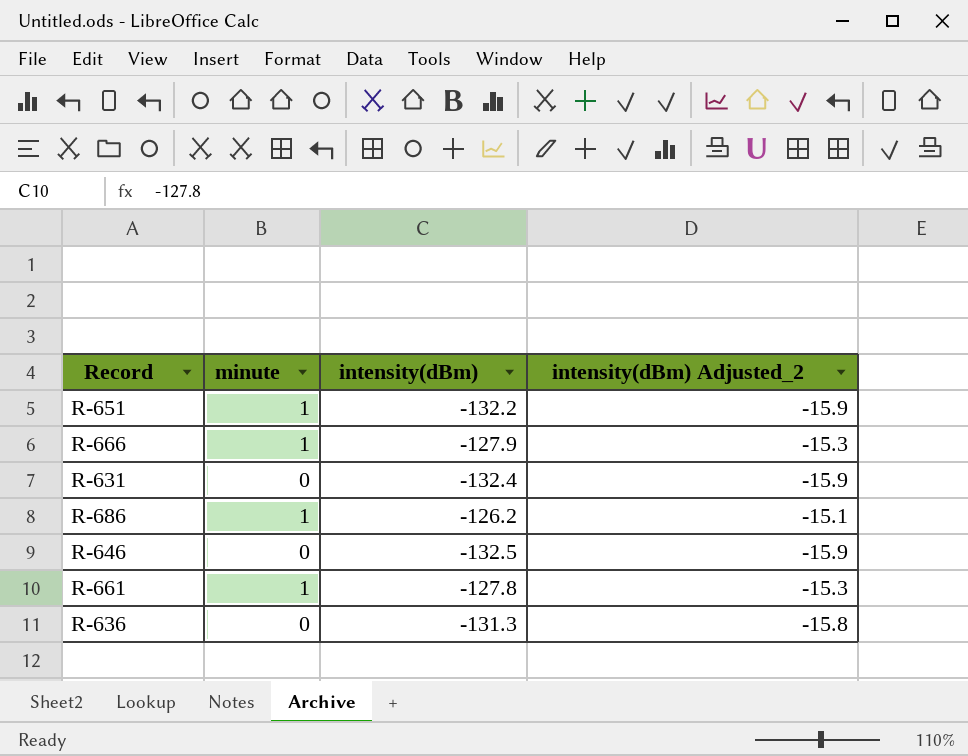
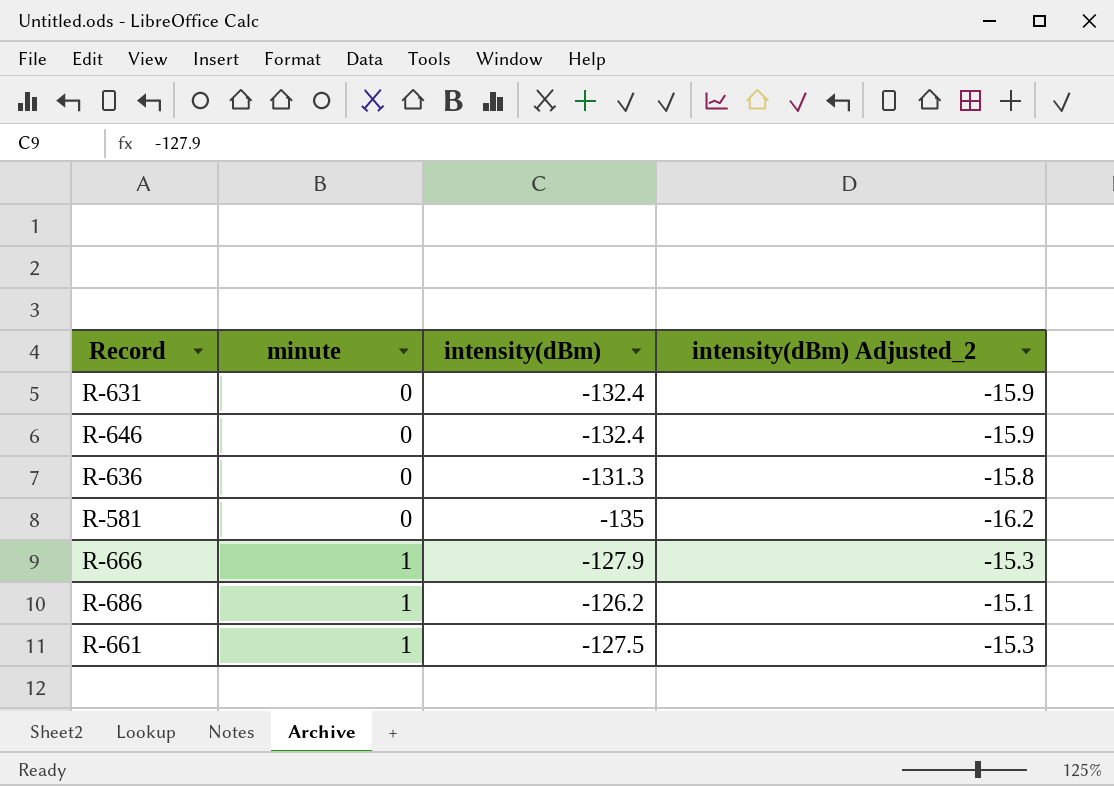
row order: none -> minute ascending
row R-651: 1 | -132.2 | -15.9 -> none
R-646 | intensity(dBm): -132.5 -> -132.4
row R-581: none -> 0 | -135 | -16.2
R-661 | intensity(dBm): -127.8 -> -127.5

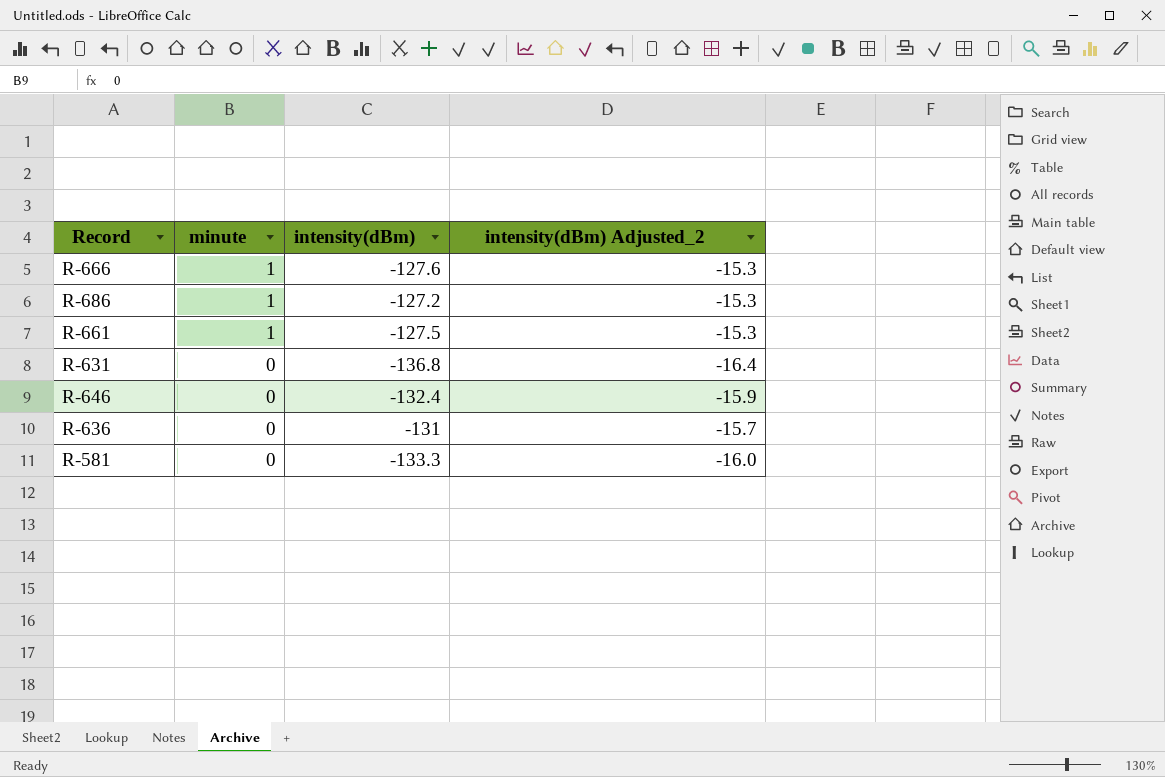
row order: minute ascending -> minute descending
R-666 | intensity(dBm): -127.9 -> -127.6
R-686 | intensity(dBm): -126.2 -> -127.2
R-686 | intensity(dBm) Adjusted_2: -15.1 -> -15.3
R-631 | intensity(dBm): -132.4 -> -136.8
R-631 | intensity(dBm) Adjusted_2: -15.9 -> -16.4
R-636 | intensity(dBm): -131.3 -> -131
R-636 | intensity(dBm) Adjusted_2: -15.8 -> -15.7
R-581 | intensity(dBm): -135 -> -133.3
R-581 | intensity(dBm) Adjusted_2: -16.2 -> -16.0

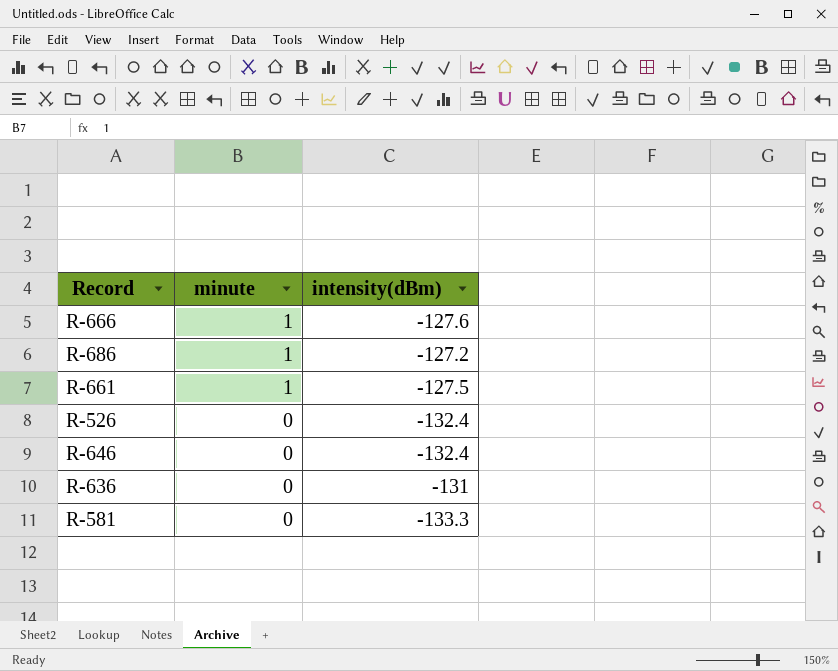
column intensity(dBm) Adjusted_2 | formula: [intensity(dBm)] * 0.12 -> none
row R-631: 0 | -136.8 | -16.4 -> none
row R-526: none -> 0 | -132.4

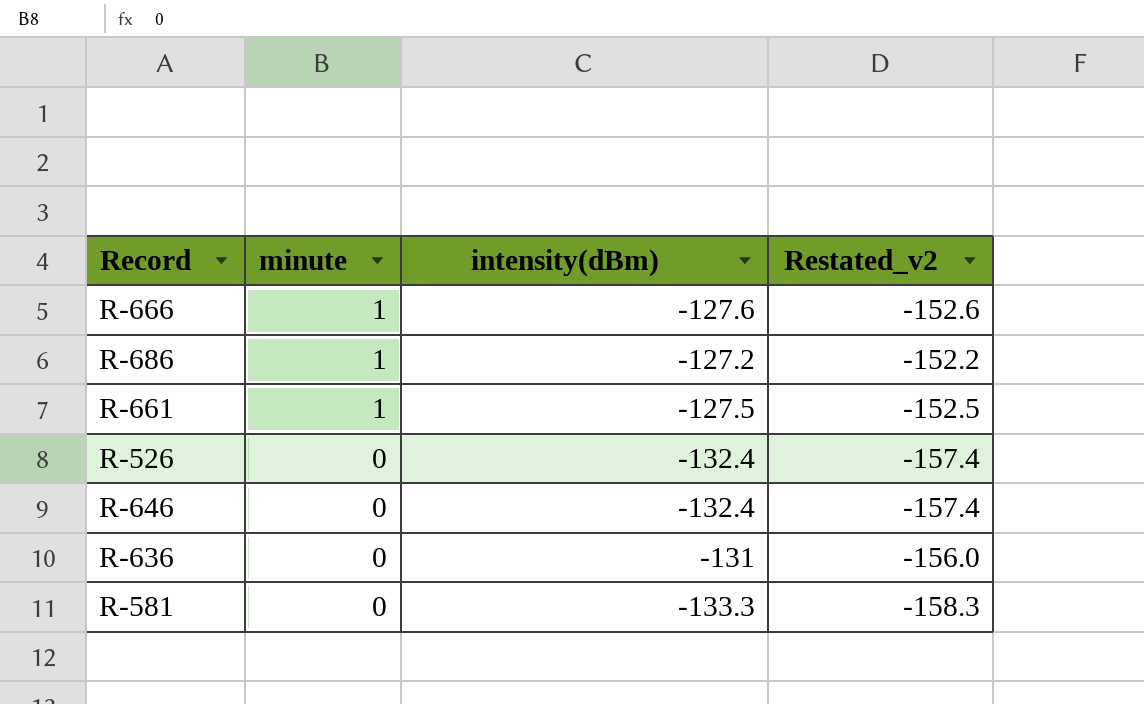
column Restated_v2 | formula: none -> [intensity(dBm)] - 25

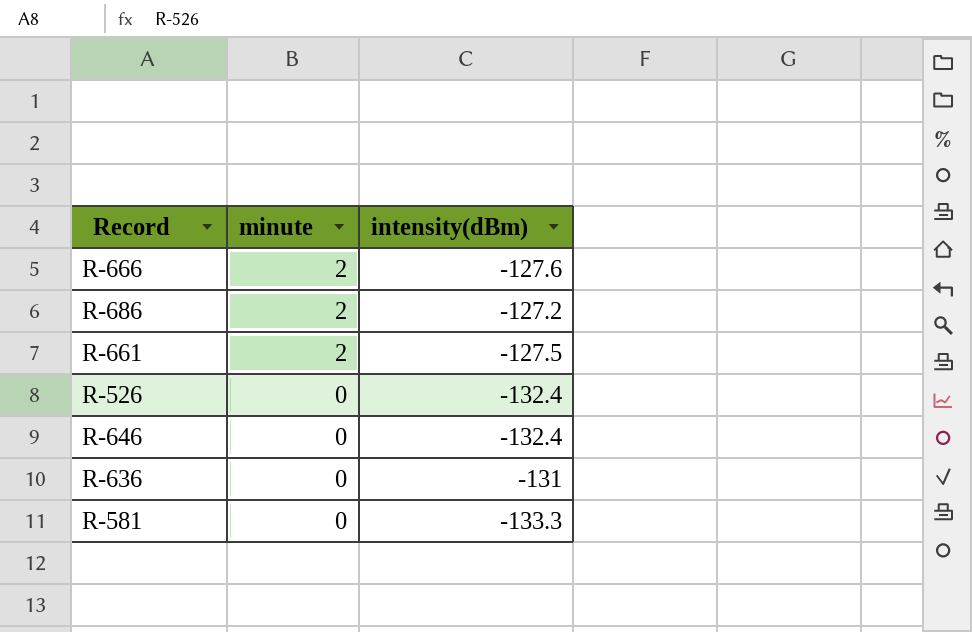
column Restated_v2 | formula: [intensity(dBm)] - 25 -> none
R-666 | minute: 1 -> 2
R-686 | minute: 1 -> 2
R-661 | minute: 1 -> 2

